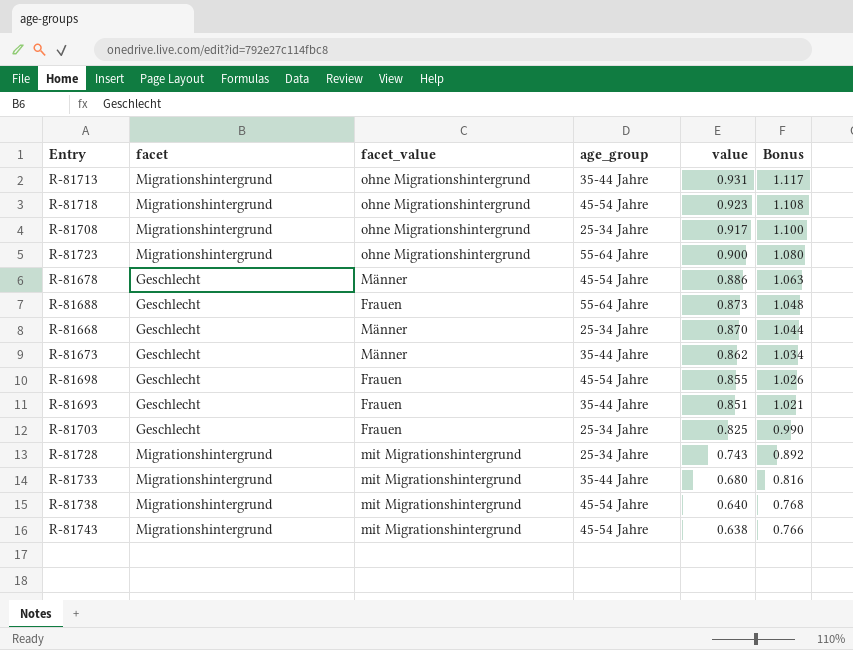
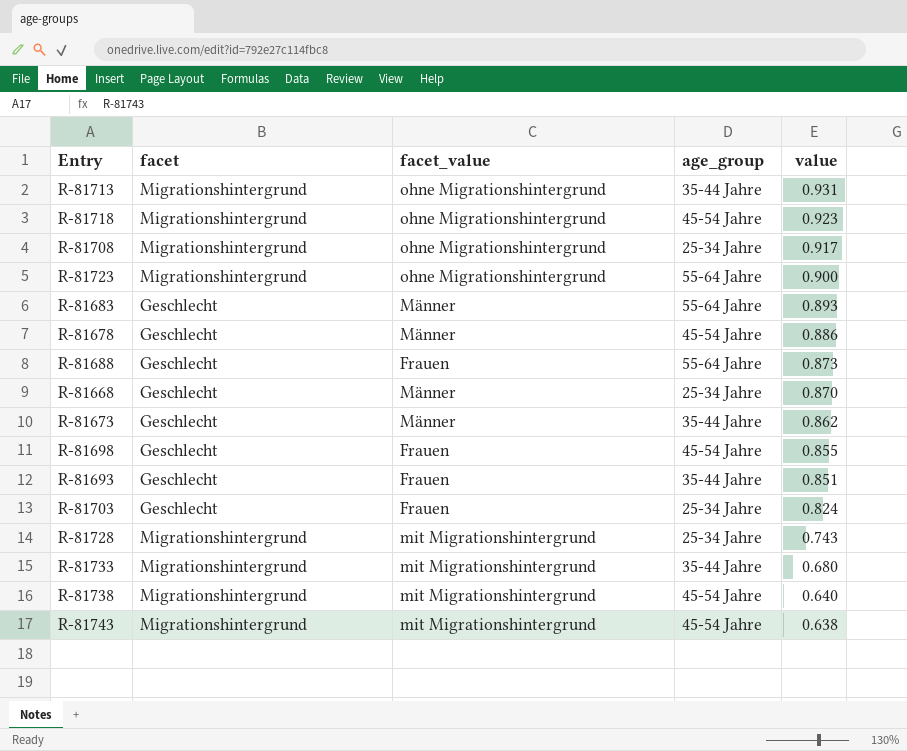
column Bonus | formula: [value] * 1.2 -> none
row R-81683: none -> Geschlecht | Männer | 55-64 Jahre | 0.893
R-81703 | value: 0.825 -> 0.824

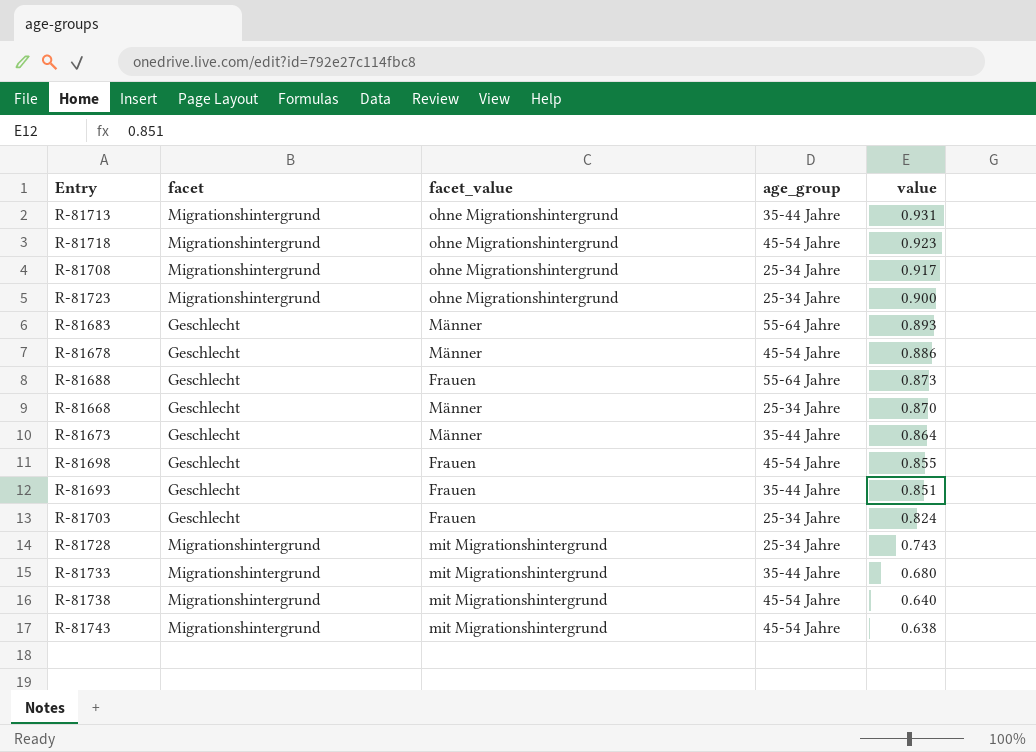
R-81723 | age_group: 55-64 Jahre -> 25-34 Jahre
R-81673 | value: 0.862 -> 0.864

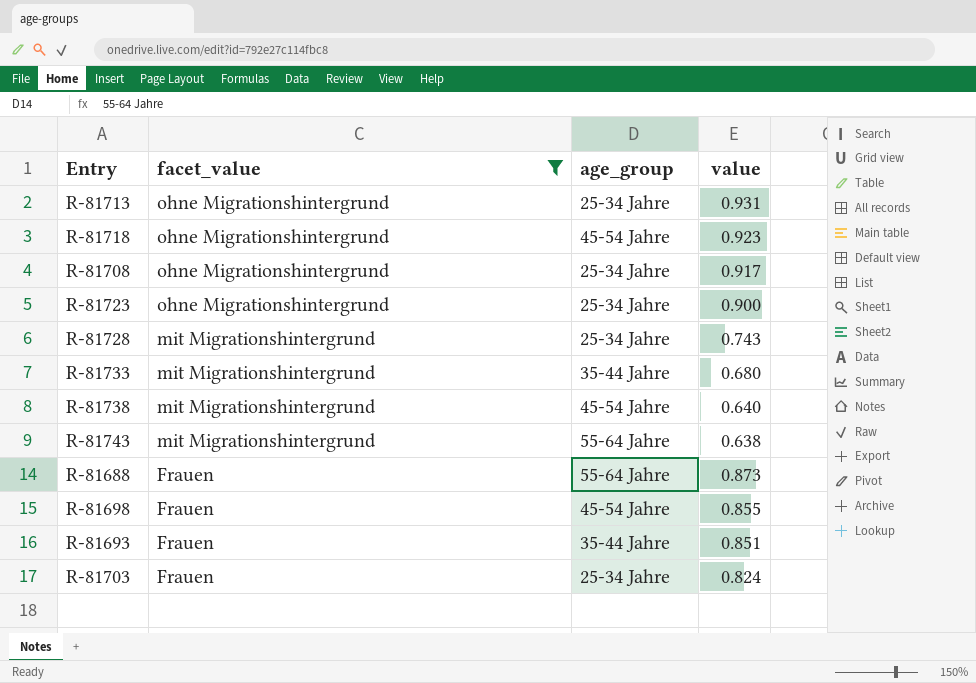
filter: none -> facet_value != Männer
row order: value descending -> facet_value descending
column facet | position: 2 -> none
R-81713 | age_group: 35-44 Jahre -> 25-34 Jahre
R-81743 | age_group: 45-54 Jahre -> 55-64 Jahre

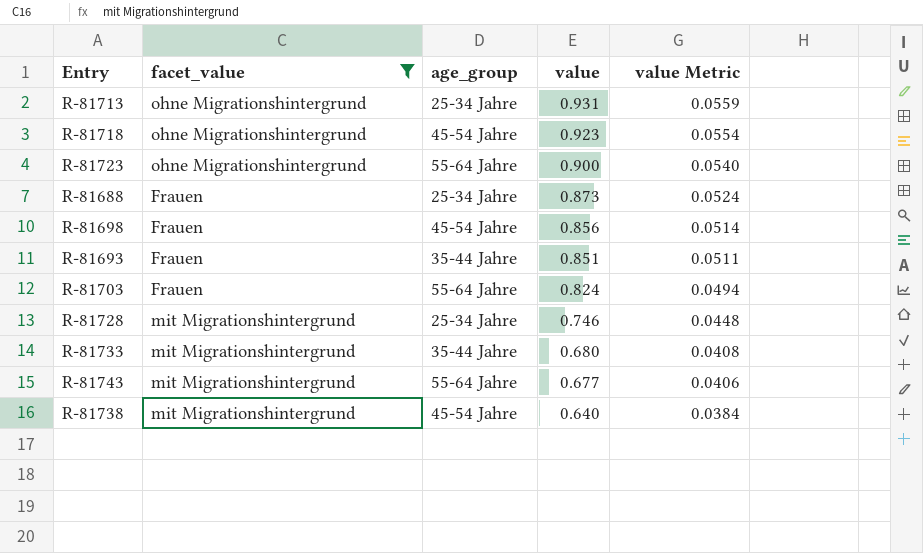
row order: facet_value descending -> value descending
column value Metric | formula: none -> [value] * 0.06
row R-81708: ohne Migrationshintergrund | 25-34 Jahre | 0.917 -> none
R-81723 | age_group: 25-34 Jahre -> 55-64 Jahre
R-81688 | age_group: 55-64 Jahre -> 25-34 Jahre
R-81698 | value: 0.855 -> 0.856
R-81703 | age_group: 25-34 Jahre -> 55-64 Jahre
R-81728 | value: 0.743 -> 0.746
R-81743 | value: 0.638 -> 0.677

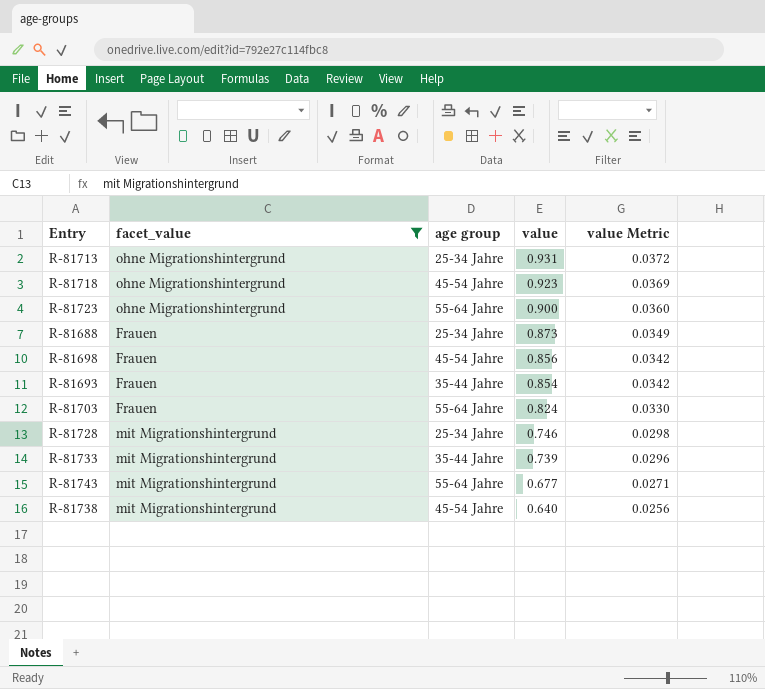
column name: age_group -> age group
column value Metric | formula: [value] * 0.06 -> [value] * 0.04
R-81693 | value: 0.851 -> 0.854
R-81733 | value: 0.680 -> 0.739

